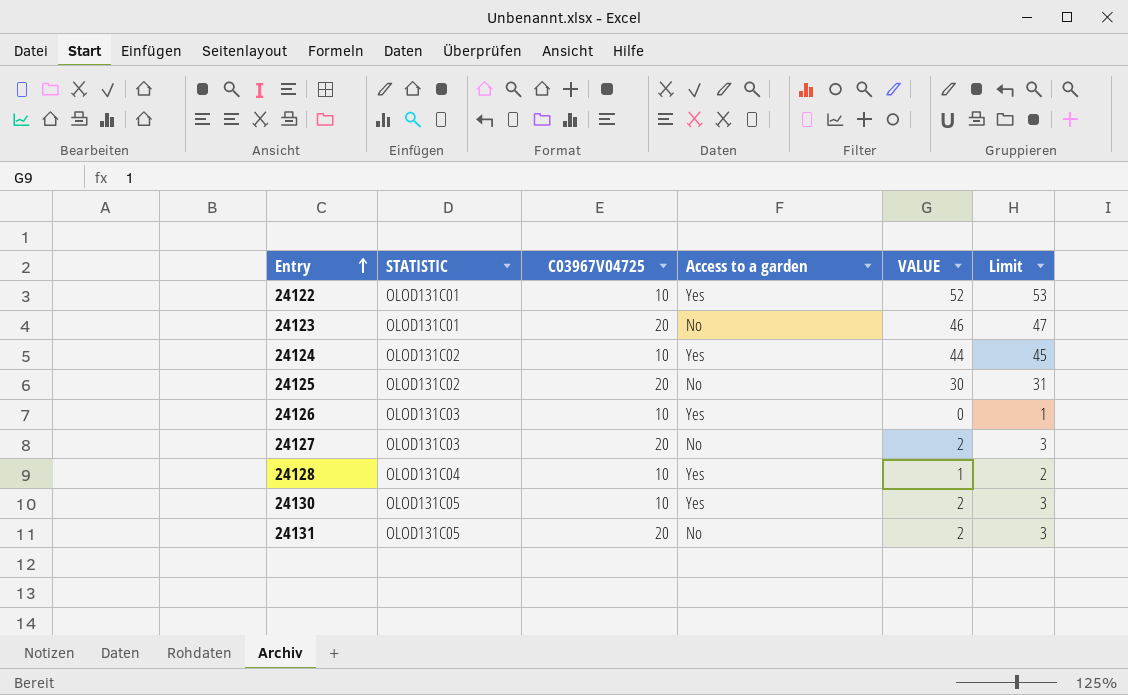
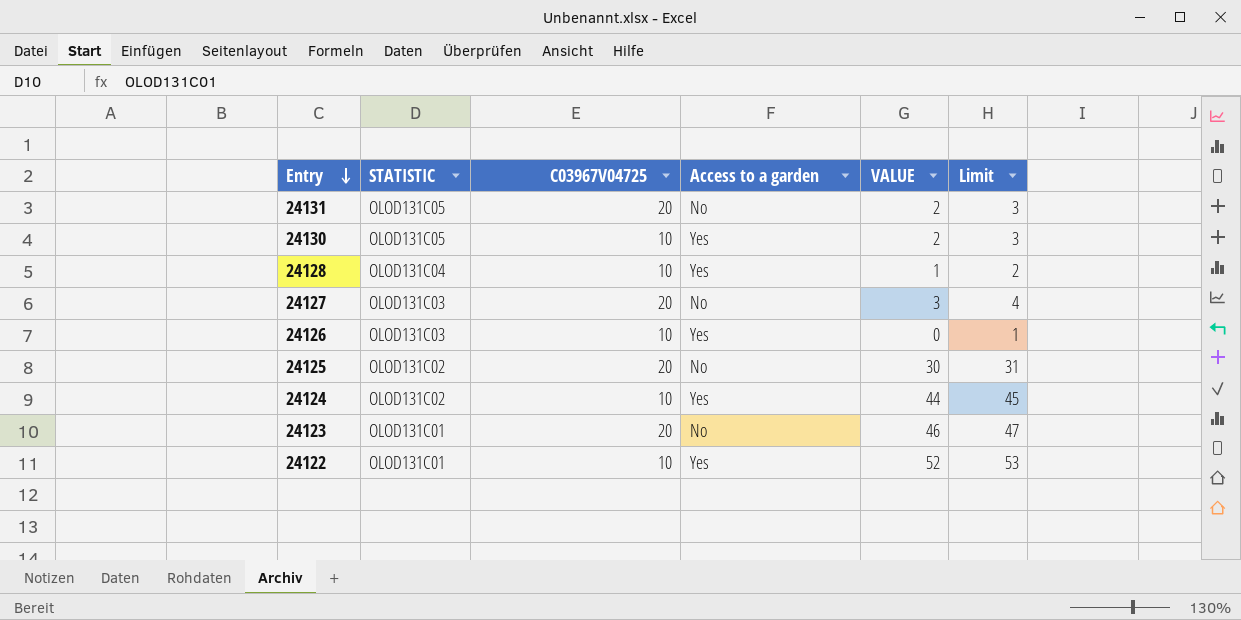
row order: Entry ascending -> Entry descending
24127 | VALUE: 2 -> 3
24127 | Limit: 3 -> 4

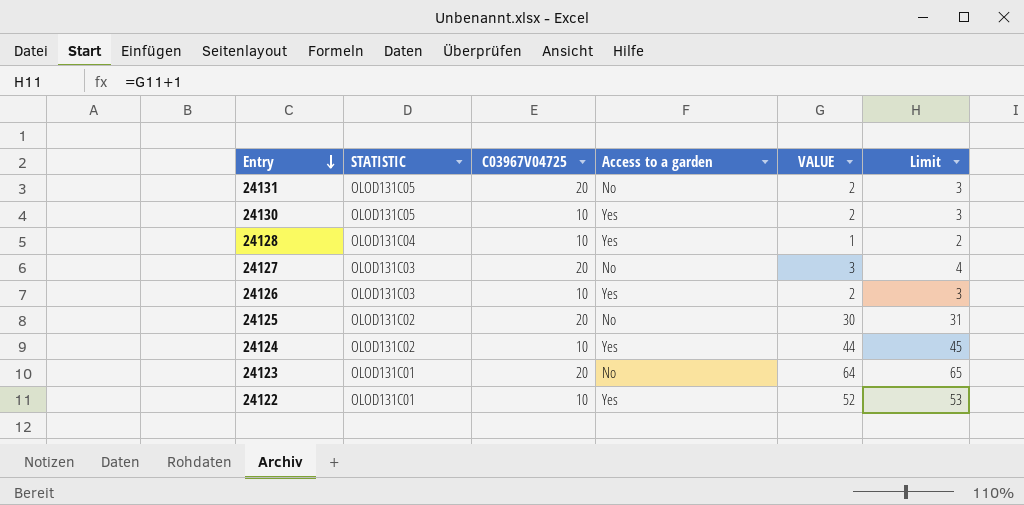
24126 | VALUE: 0 -> 2
24126 | Limit: 1 -> 3
24123 | VALUE: 46 -> 64
24123 | Limit: 47 -> 65

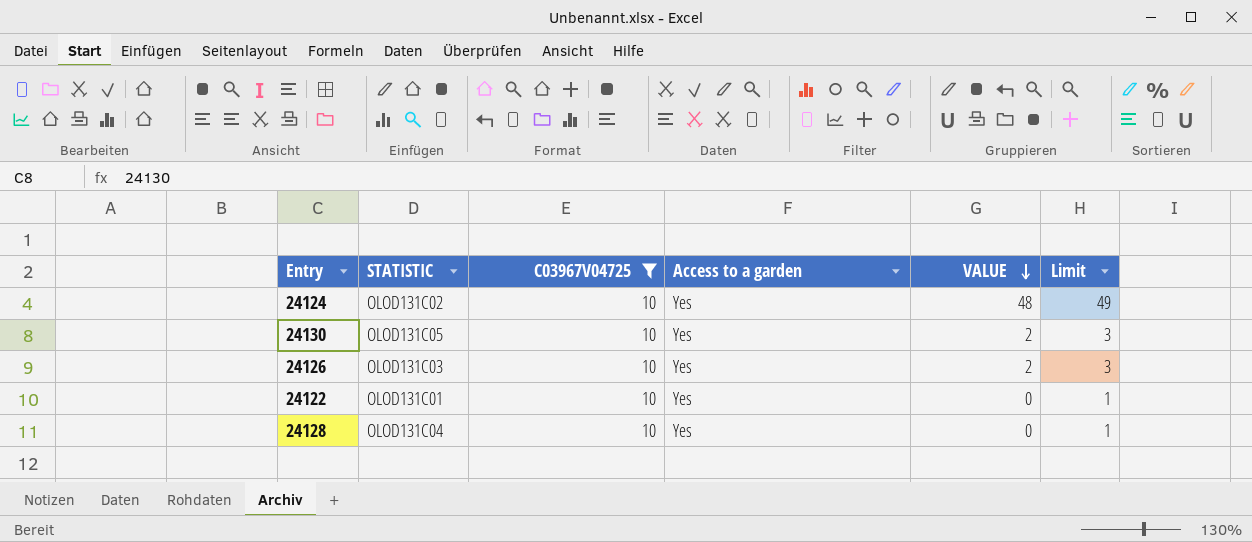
filter: none -> C03967V04725 = 10
row order: Entry descending -> VALUE descending
24124 | VALUE: 44 -> 48
24124 | Limit: 45 -> 49
24122 | VALUE: 52 -> 0
24122 | Limit: 53 -> 1
24128 | VALUE: 1 -> 0
24128 | Limit: 2 -> 1

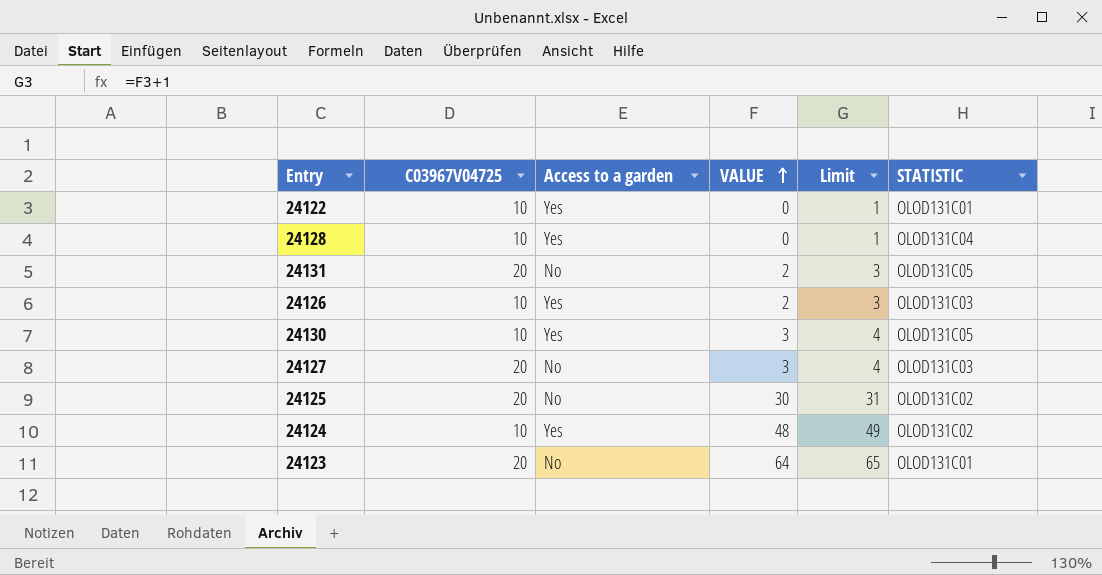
filter: C03967V04725 = 10 -> none
row order: VALUE descending -> VALUE ascending
column STATISTIC | position: 2 -> 6
24130 | VALUE: 2 -> 3
24130 | Limit: 3 -> 4

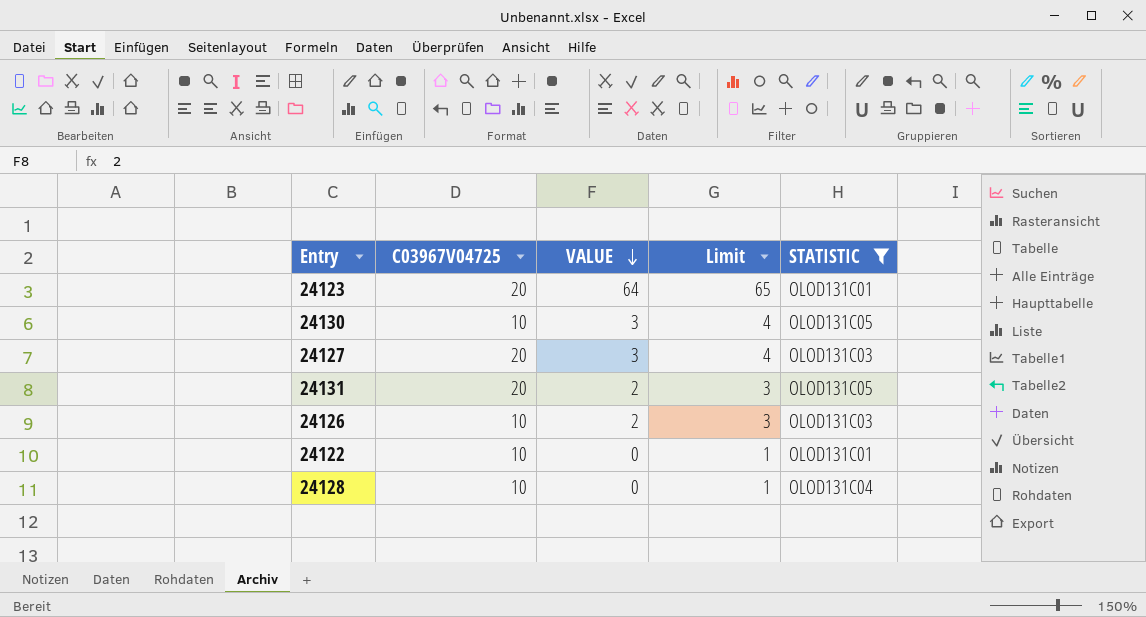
filter: none -> STATISTIC != OLOD131C02
row order: VALUE ascending -> VALUE descending
column Access to a garden | position: 3 -> none

